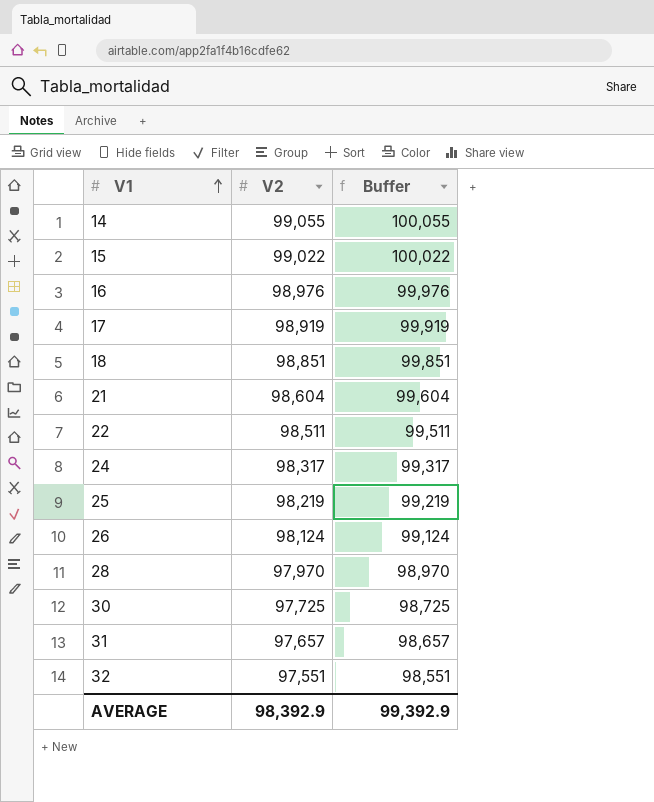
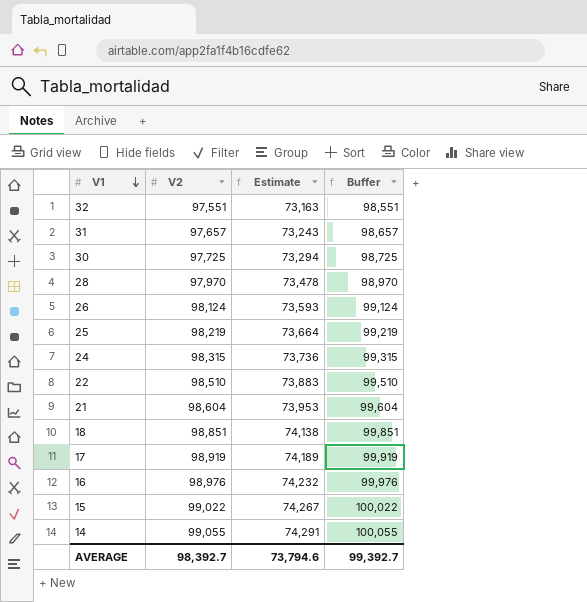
row order: V1 ascending -> V1 descending
column Estimate | formula: none -> [V2] * 0.75
24 | V2: 98,317 -> 98,315
24 | Buffer: 99,317 -> 99,315
22 | V2: 98,511 -> 98,510
22 | Buffer: 99,511 -> 99,510
AVERAGE | V2: 98,392.9 -> 98,392.7
AVERAGE | Buffer: 99,392.9 -> 99,392.7

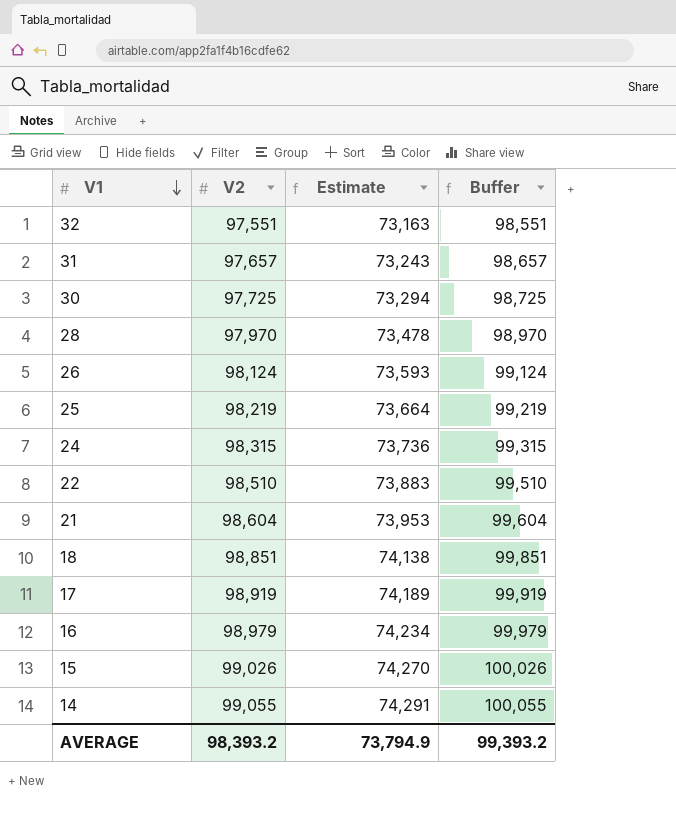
16 | V2: 98,976 -> 98,979
16 | Estimate: 74,232 -> 74,234
16 | Buffer: 99,976 -> 99,979
15 | V2: 99,022 -> 99,026
15 | Estimate: 74,267 -> 74,270
15 | Buffer: 100,022 -> 100,026
AVERAGE | V2: 98,392.7 -> 98,393.2
AVERAGE | Estimate: 73,794.6 -> 73,794.9
AVERAGE | Buffer: 99,392.7 -> 99,393.2

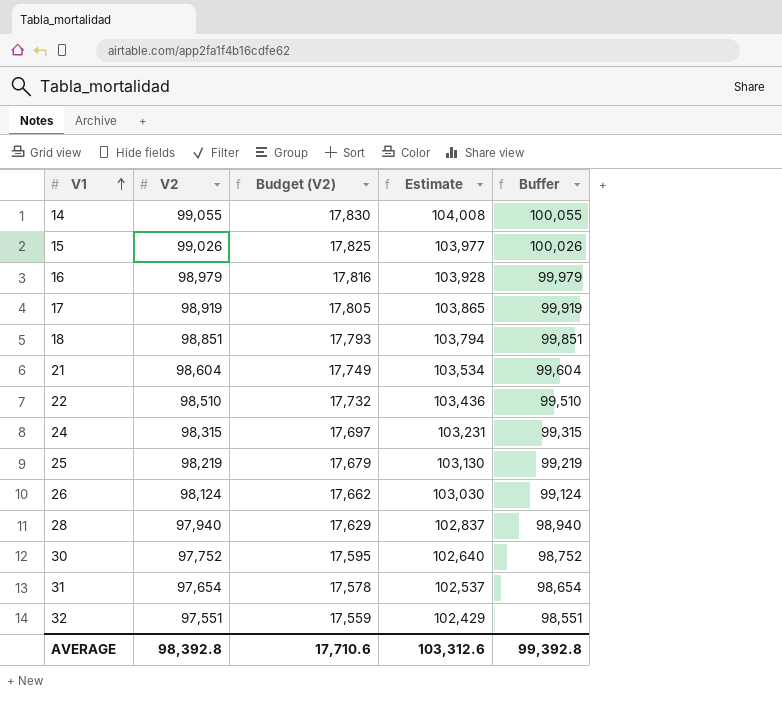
row order: V1 descending -> V1 ascending
column Budget (V2) | formula: none -> [V2] * 0.18
column Estimate | formula: [V2] * 0.75 -> [V2] * 1.05
28 | V2: 97,970 -> 97,940
28 | Buffer: 98,970 -> 98,940
30 | V2: 97,725 -> 97,752
30 | Buffer: 98,725 -> 98,752
31 | V2: 97,657 -> 97,654
31 | Buffer: 98,657 -> 98,654
AVERAGE | V2: 98,393.2 -> 98,392.8
AVERAGE | Estimate: 73,794.9 -> 103,312.6
AVERAGE | Buffer: 99,393.2 -> 99,392.8

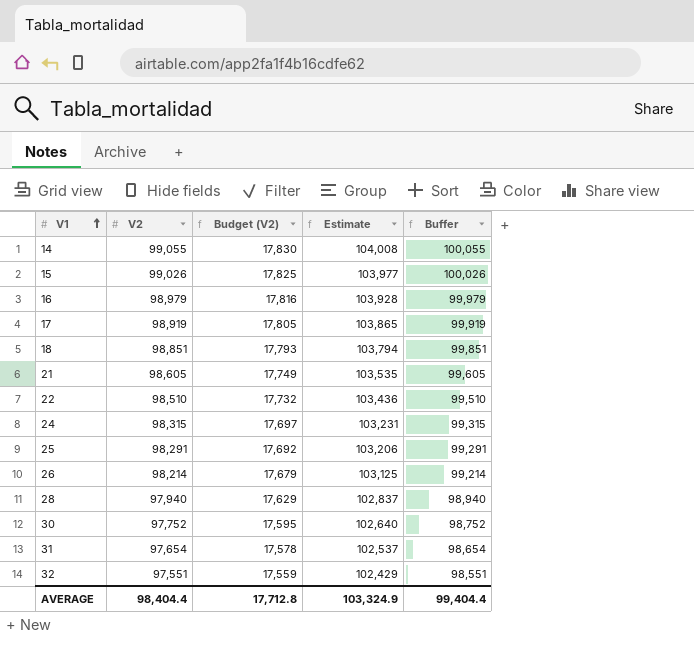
21 | V2: 98,604 -> 98,605
21 | Estimate: 103,534 -> 103,535
21 | Buffer: 99,604 -> 99,605
25 | V2: 98,219 -> 98,291
25 | Budget (V2): 17,679 -> 17,692
25 | Estimate: 103,130 -> 103,206
25 | Buffer: 99,219 -> 99,291
26 | V2: 98,124 -> 98,214
26 | Budget (V2): 17,662 -> 17,679
26 | Estimate: 103,030 -> 103,125
26 | Buffer: 99,124 -> 99,214
AVERAGE | V2: 98,392.8 -> 98,404.4
AVERAGE | Budget (V2): 17,710.6 -> 17,712.8
AVERAGE | Estimate: 103,312.6 -> 103,324.9
AVERAGE | Buffer: 99,392.8 -> 99,404.4

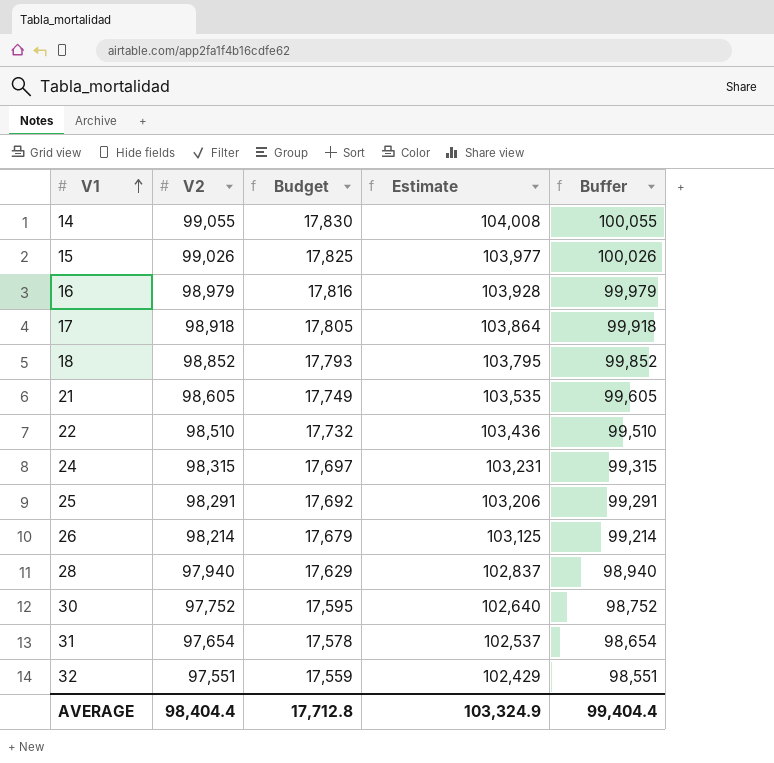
column name: Budget (V2) -> Budget
17 | V2: 98,919 -> 98,918
17 | Estimate: 103,865 -> 103,864
17 | Buffer: 99,919 -> 99,918
18 | V2: 98,851 -> 98,852
18 | Estimate: 103,794 -> 103,795
18 | Buffer: 99,851 -> 99,852

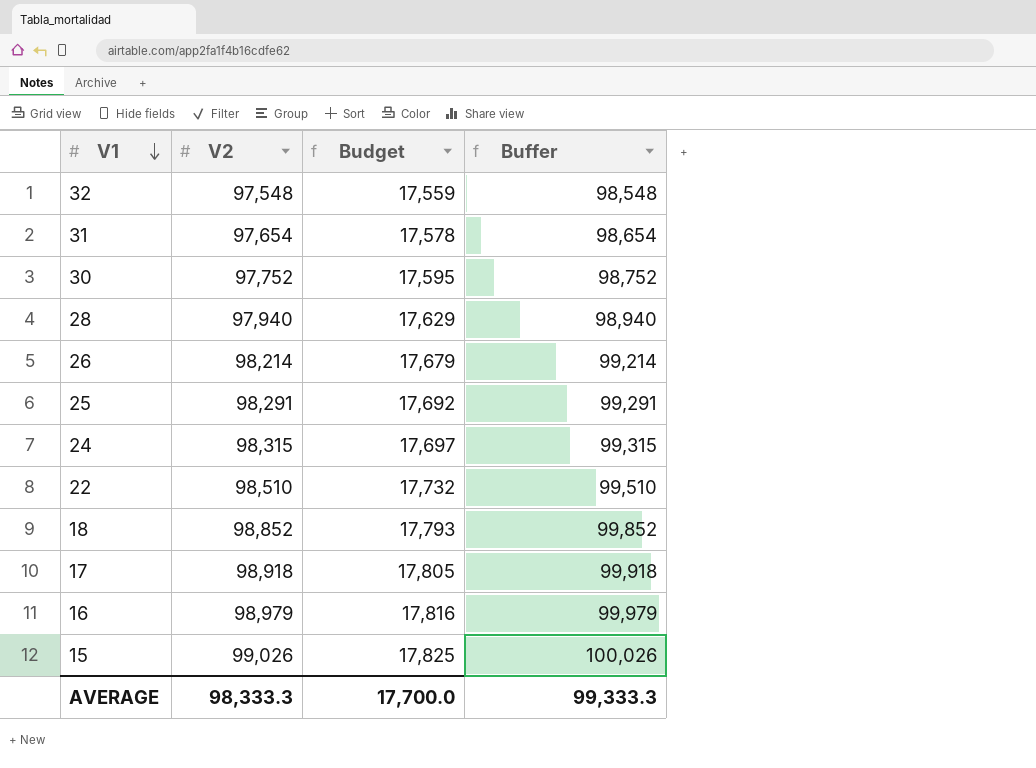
row order: V1 ascending -> V1 descending
column Estimate | formula: [V2] * 1.05 -> none
row 14: 99,055 | 17,830 | 104,008 | 100,055 -> none
row 21: 98,605 | 17,749 | 103,535 | 99,605 -> none
32 | V2: 97,551 -> 97,548
32 | Buffer: 98,551 -> 98,548
AVERAGE | V2: 98,404.4 -> 98,333.3
AVERAGE | Budget: 17,712.8 -> 17,700.0
AVERAGE | Buffer: 99,404.4 -> 99,333.3

